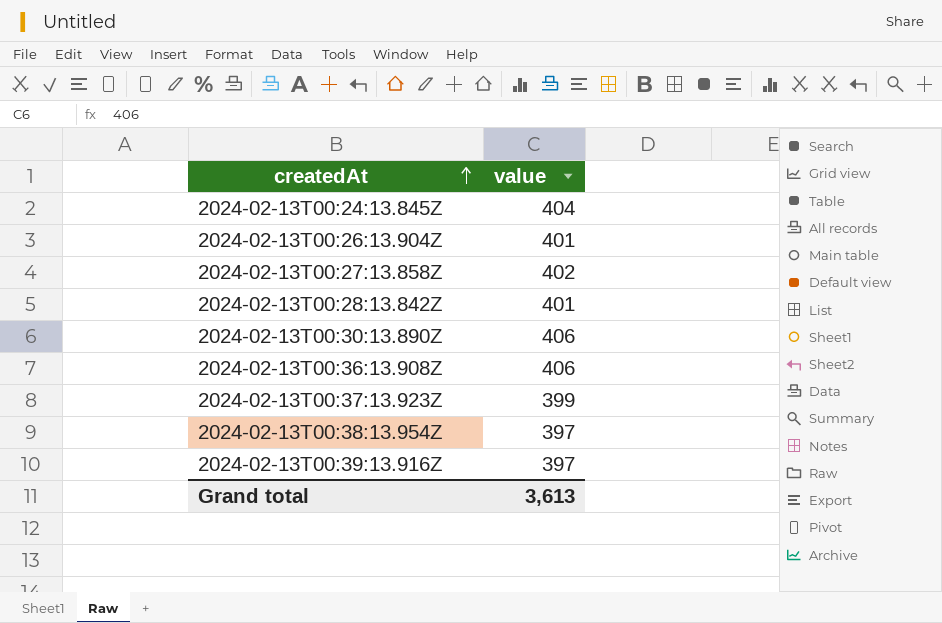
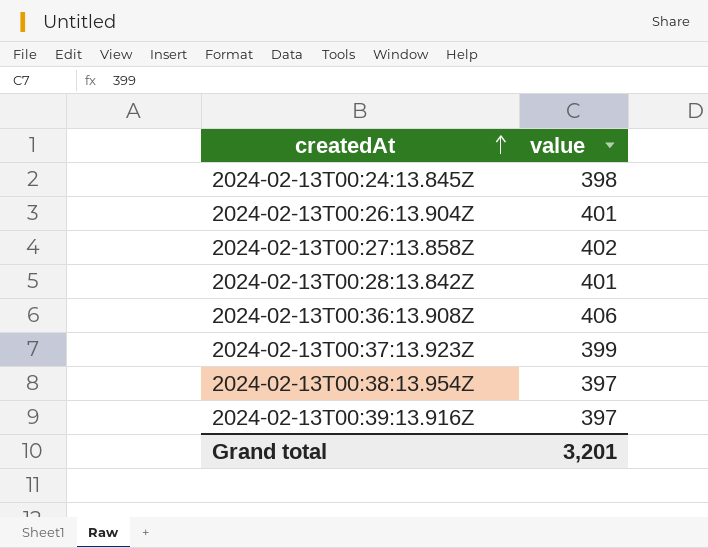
row 2024-02-13T00:30:13.890Z: 406 -> none
2024-02-13T00:24:13.845Z | value: 404 -> 398
Grand total | value: 3,613 -> 3,201

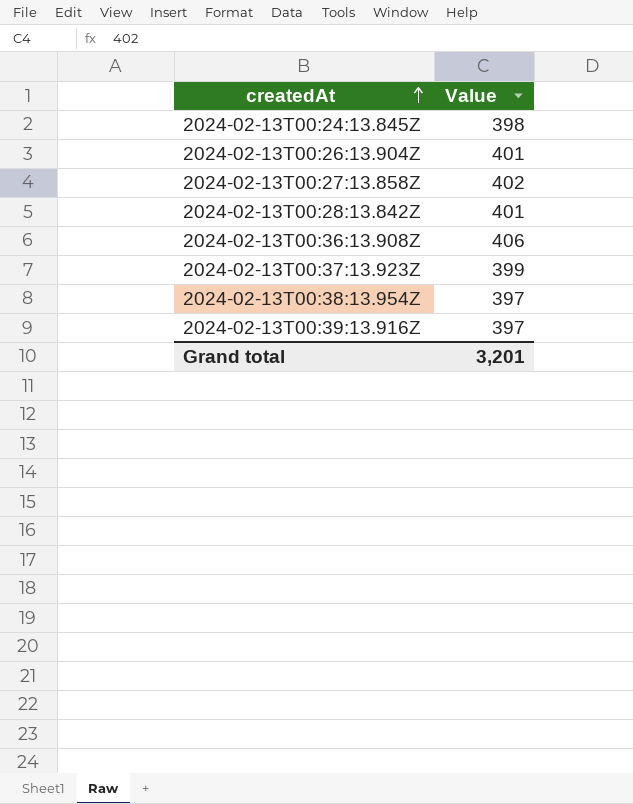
column name: value -> Value

